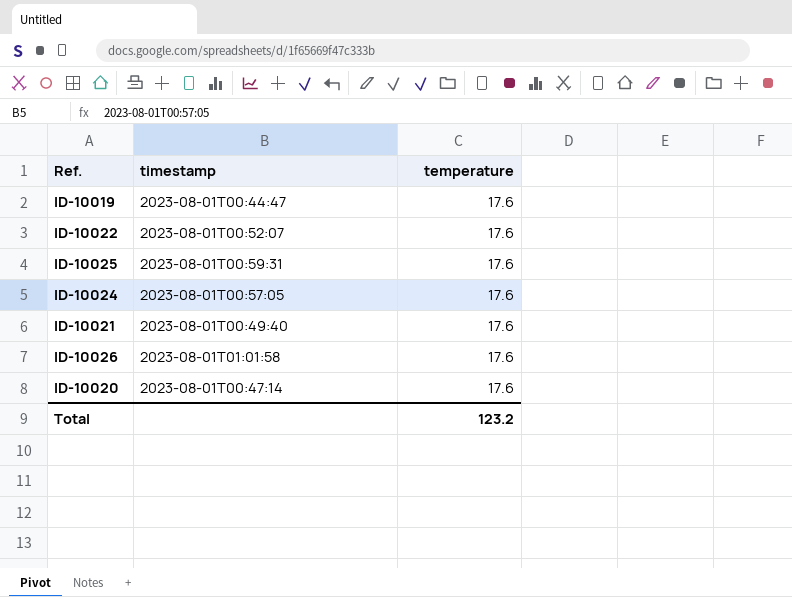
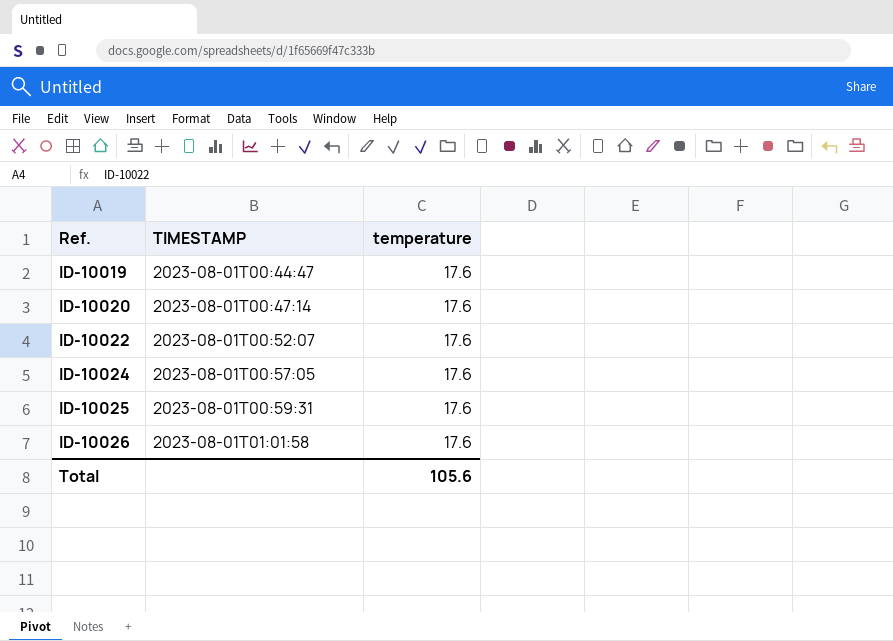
row order: none -> Ref. ascending
column name: timestamp -> TIMESTAMP
row ID-10021: 2023-08-01T00:49:40 | 17.6 -> none
Total | temperature: 123.2 -> 105.6

